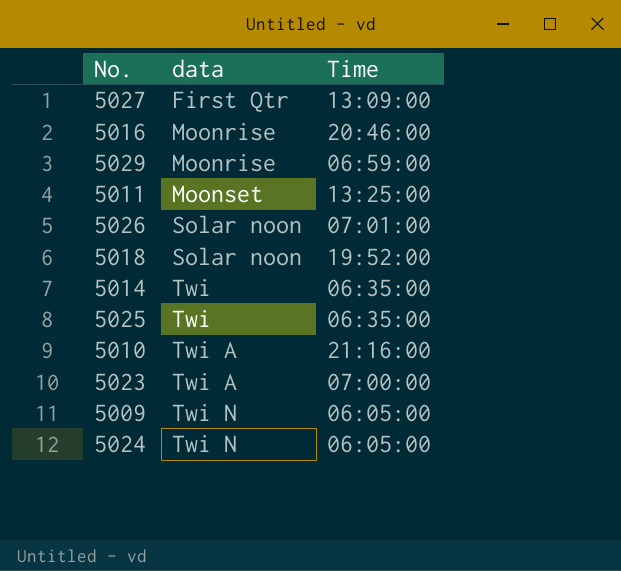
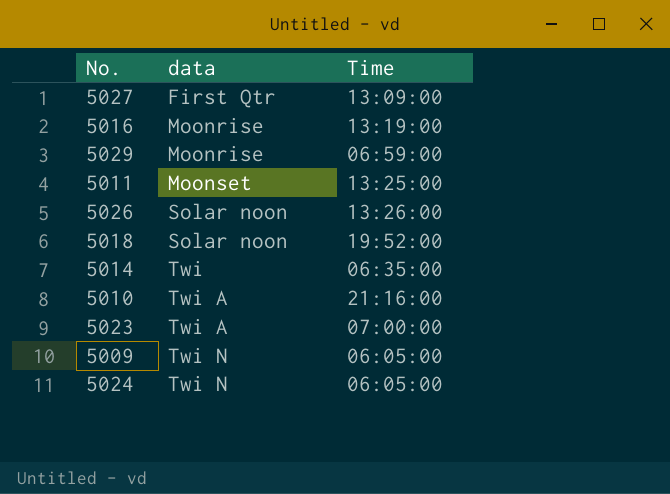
row 5025: Twi | 06:35:00 -> none
5016 | Time: 20:46:00 -> 13:19:00
5026 | Time: 07:01:00 -> 13:26:00

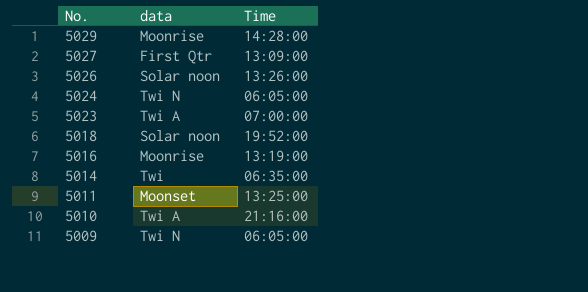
row order: data ascending -> No. descending
5029 | Time: 06:59:00 -> 14:28:00

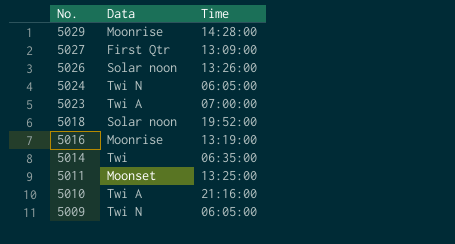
column name: data -> Data

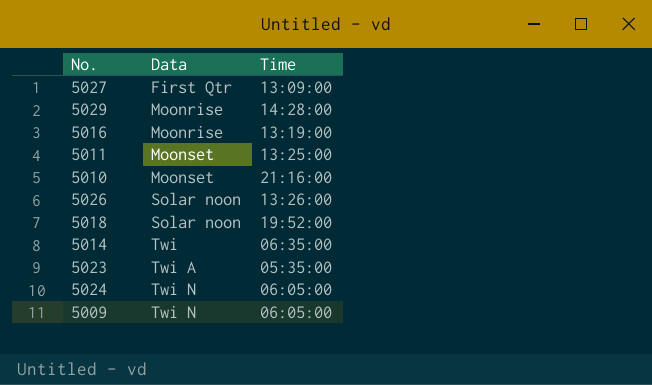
row order: No. descending -> Data ascending
5010 | Data: Twi A -> Moonset
5023 | Time: 07:00:00 -> 05:35:00

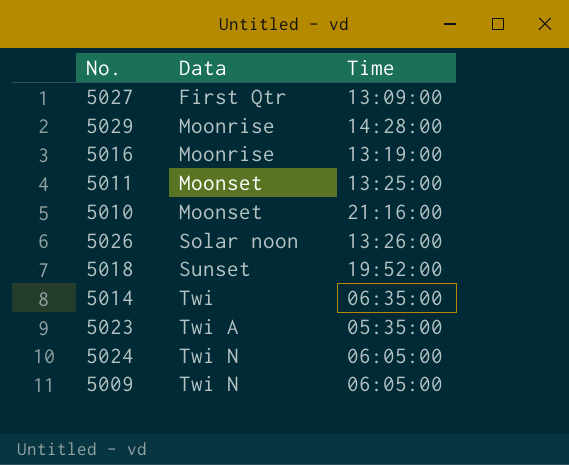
5018 | Data: Solar noon -> Sunset

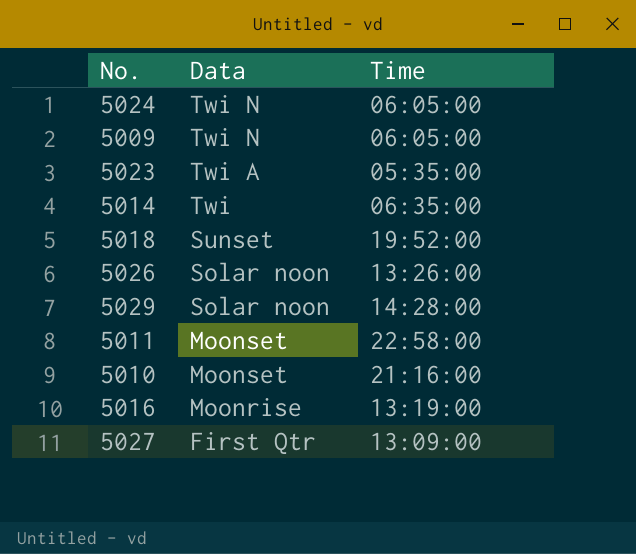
row order: Data ascending -> Data descending
5029 | Data: Moonrise -> Solar noon
5011 | Time: 13:25:00 -> 22:58:00

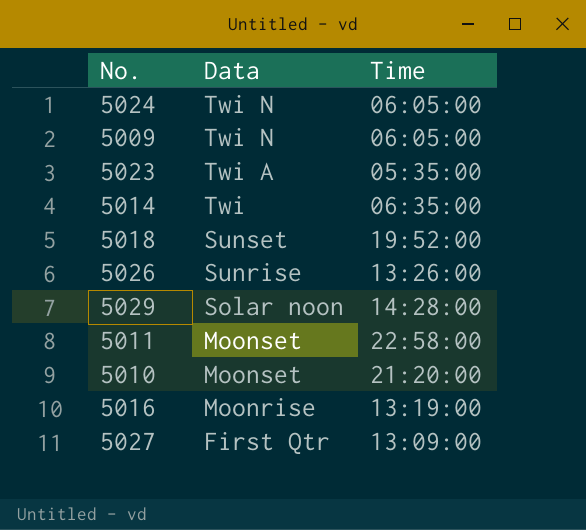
5026 | Data: Solar noon -> Sunrise
5010 | Time: 21:16:00 -> 21:20:00

